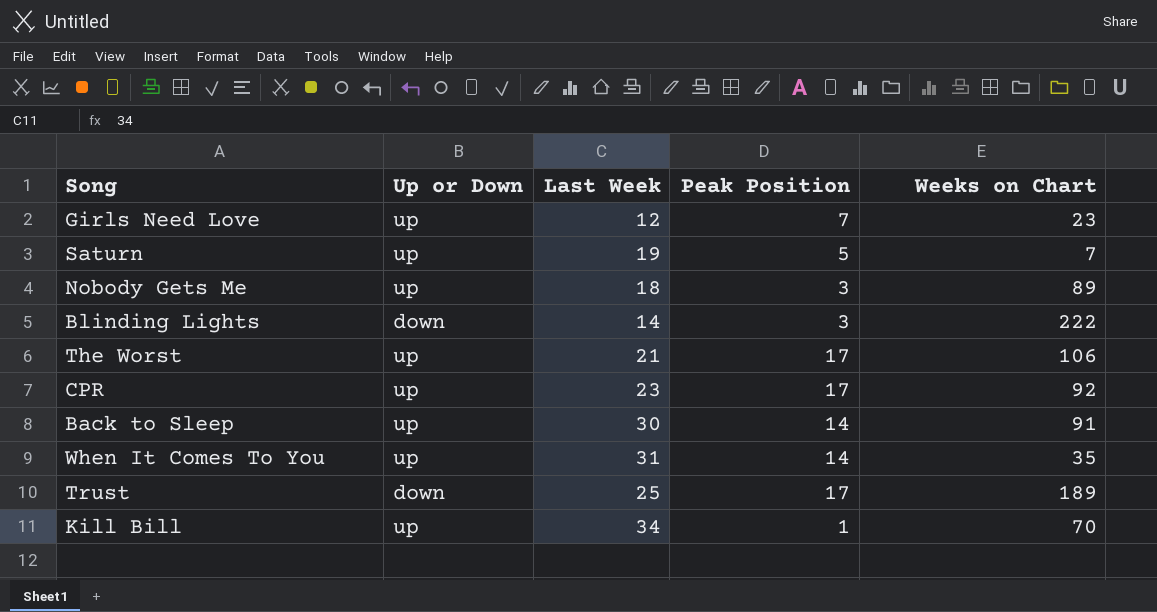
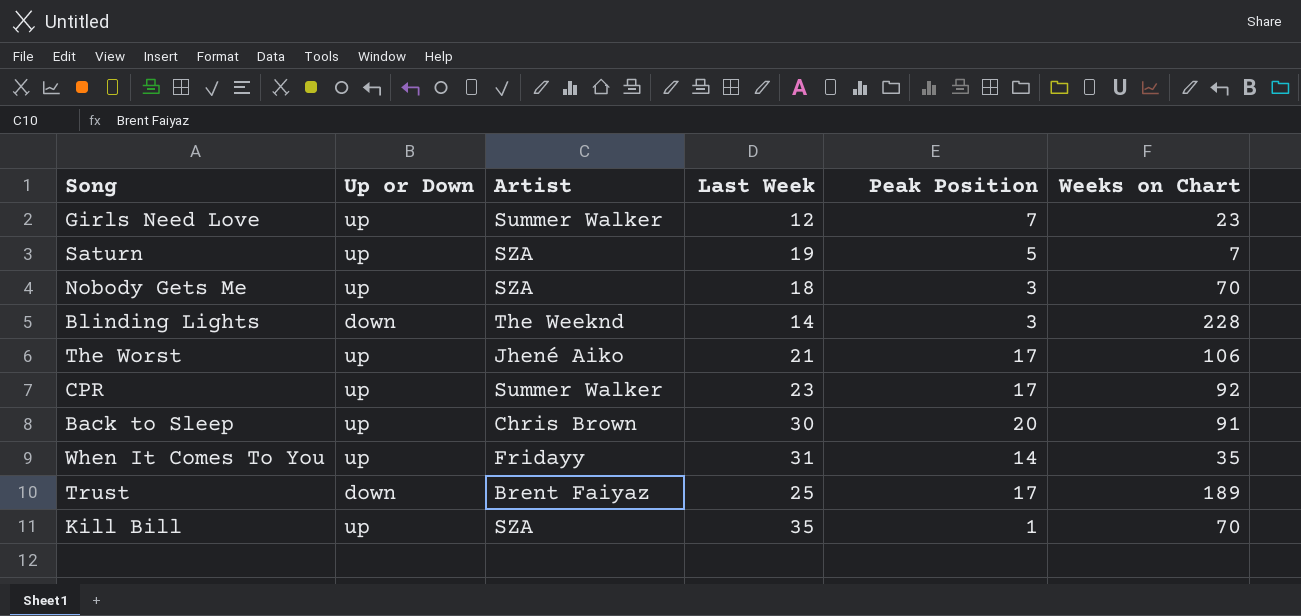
column Artist | position: none -> 3
Nobody Gets Me | Weeks on Chart: 89 -> 70
Blinding Lights | Weeks on Chart: 222 -> 228
Back to Sleep | Peak Position: 14 -> 20
Kill Bill | Last Week: 34 -> 35

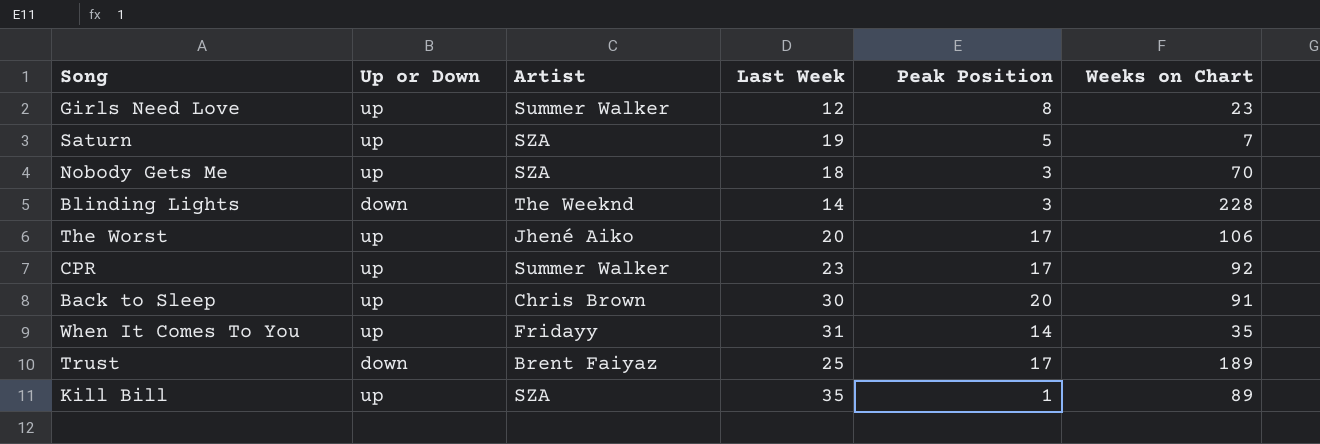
Girls Need Love | Peak Position: 7 -> 8
The Worst | Last Week: 21 -> 20
Kill Bill | Weeks on Chart: 70 -> 89

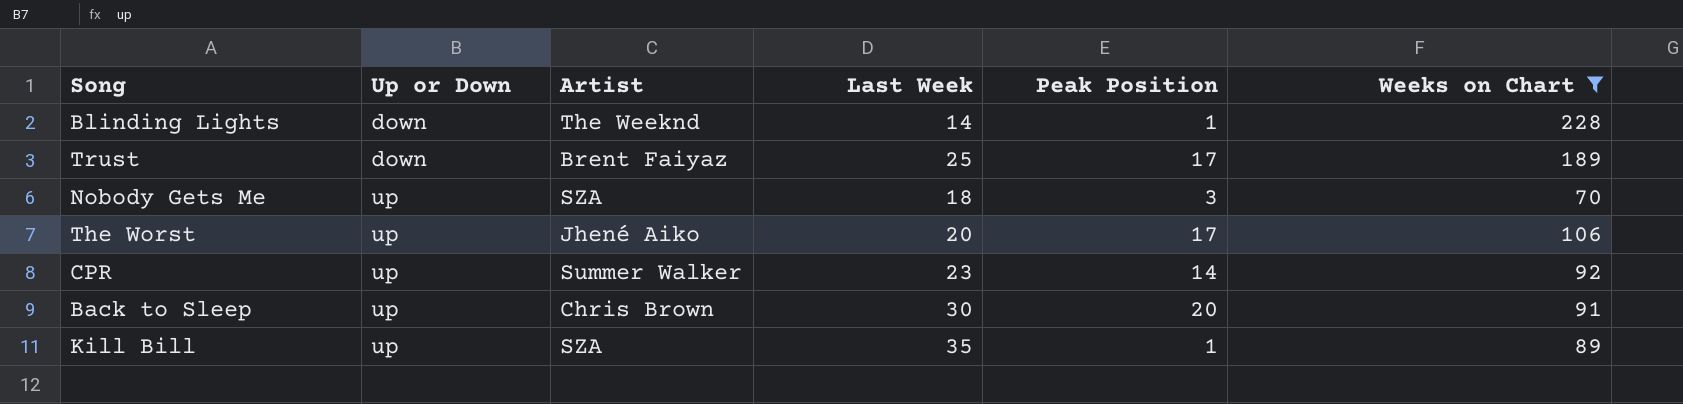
filter: none -> Weeks on Chart >= 70
row order: none -> Up or Down ascending
Blinding Lights | Peak Position: 3 -> 1
CPR | Peak Position: 17 -> 14

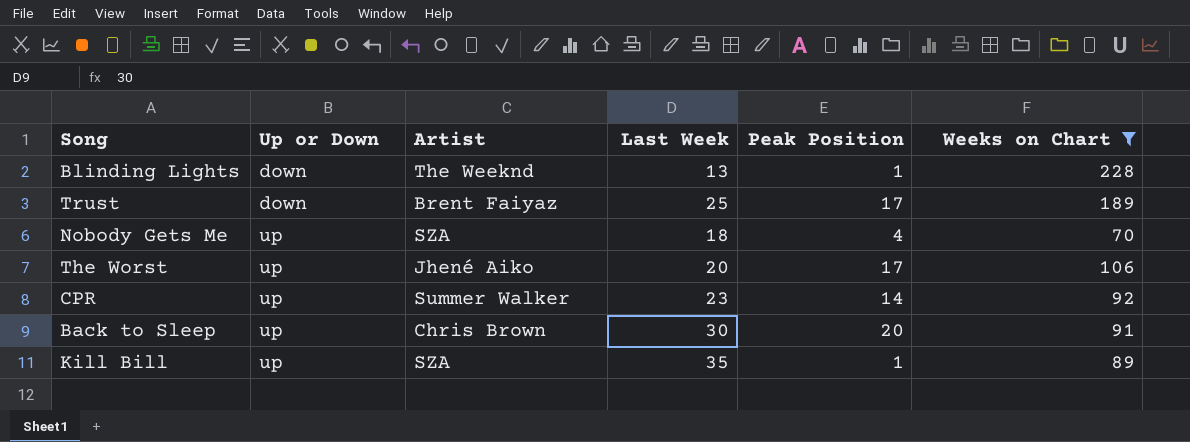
Blinding Lights | Last Week: 14 -> 13
Nobody Gets Me | Peak Position: 3 -> 4

